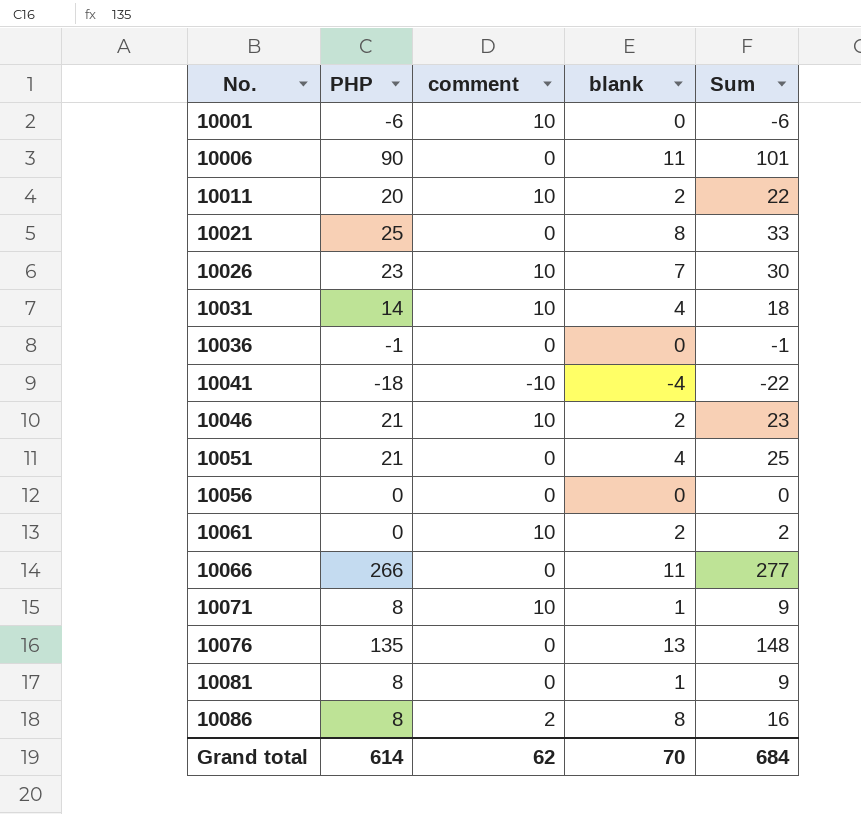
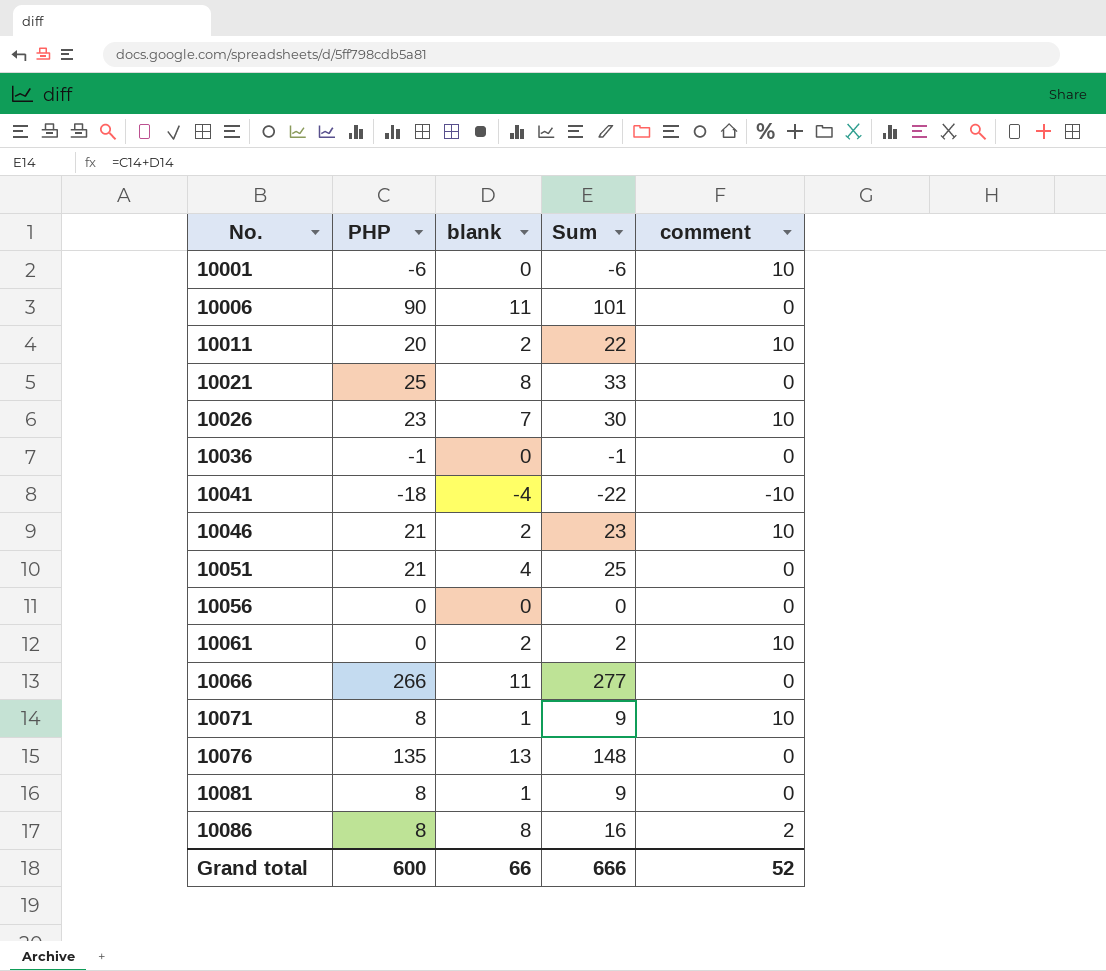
column comment | position: 3 -> 5
row 10031: 14 | 10 | 4 | 18 -> none
Grand total | PHP: 614 -> 600
Grand total | blank: 70 -> 66
Grand total | Sum: 684 -> 666
Grand total | comment: 62 -> 52

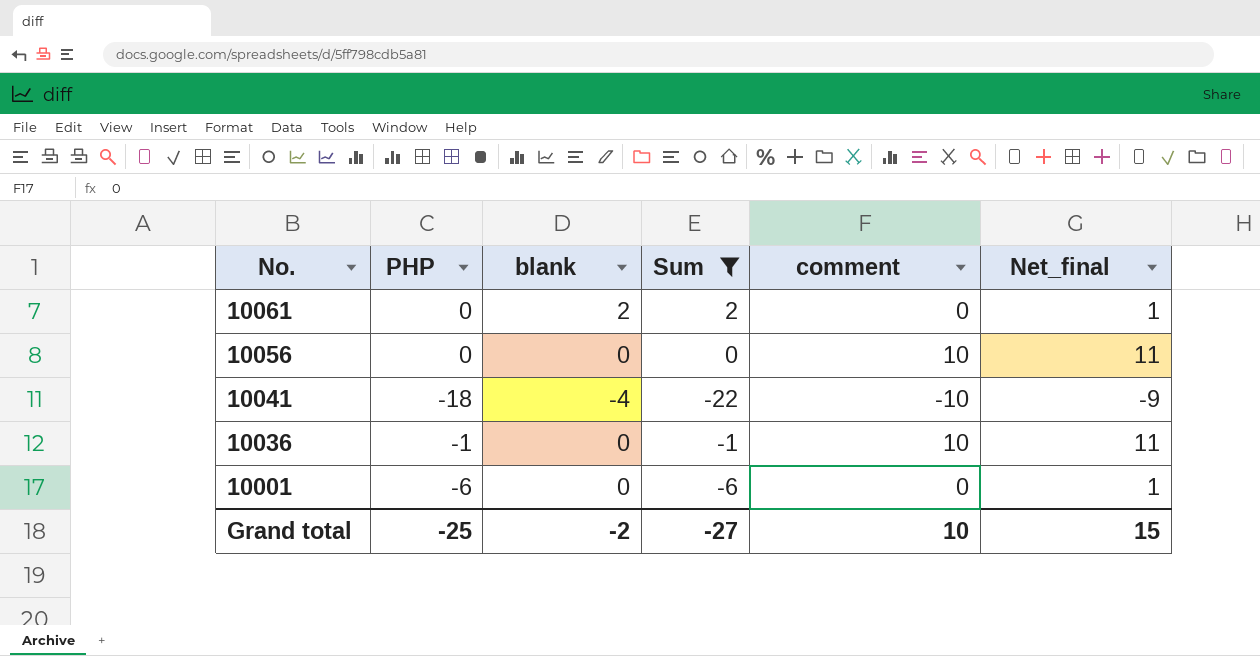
filter: none -> Sum <= 2
row order: No. ascending -> No. descending
column Net_final | formula: none -> [comment] + 1
10061 | comment: 10 -> 0
10056 | comment: 0 -> 10
10036 | comment: 0 -> 10
10001 | comment: 10 -> 0
Grand total | PHP: 600 -> -25
Grand total | blank: 66 -> -2
Grand total | Sum: 666 -> -27
Grand total | comment: 52 -> 10

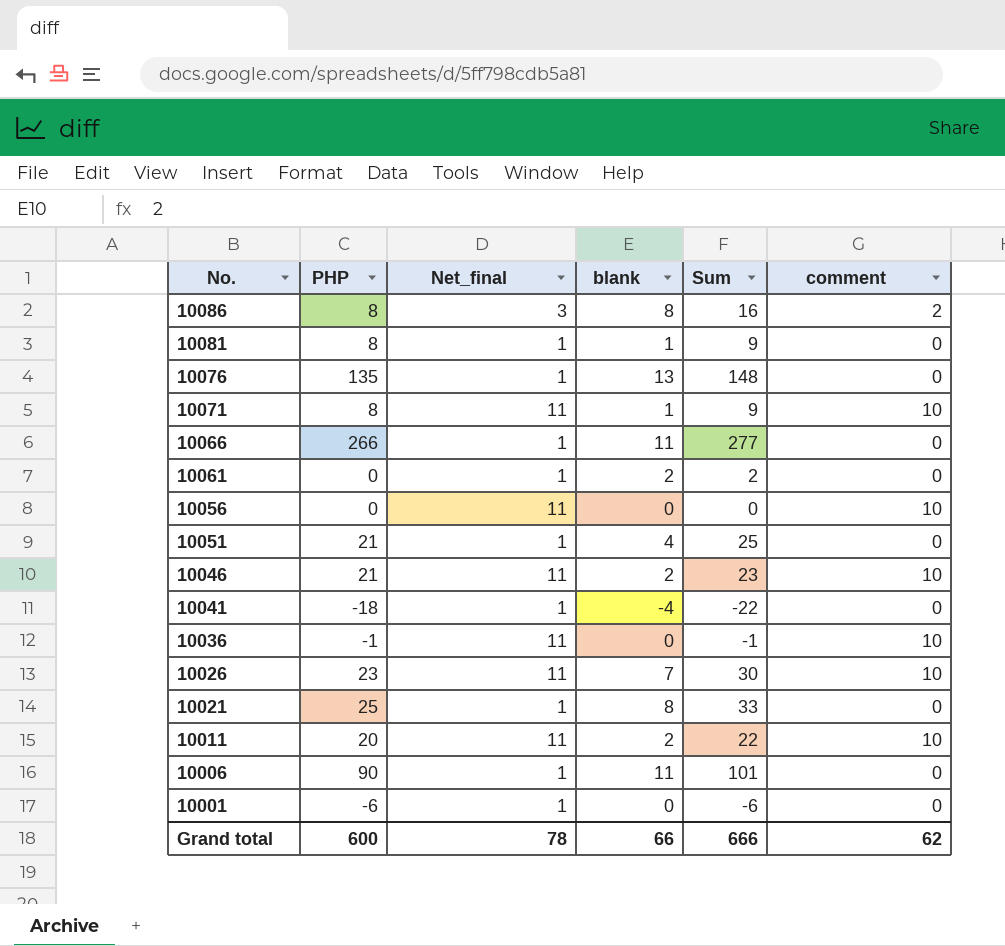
filter: Sum <= 2 -> none
column Net_final | position: 6 -> 3
10041 | Net_final: -9 -> 1
10041 | comment: -10 -> 0
Grand total | PHP: -25 -> 600
Grand total | Net_final: 15 -> 78
Grand total | blank: -2 -> 66
Grand total | Sum: -27 -> 666
Grand total | comment: 10 -> 62

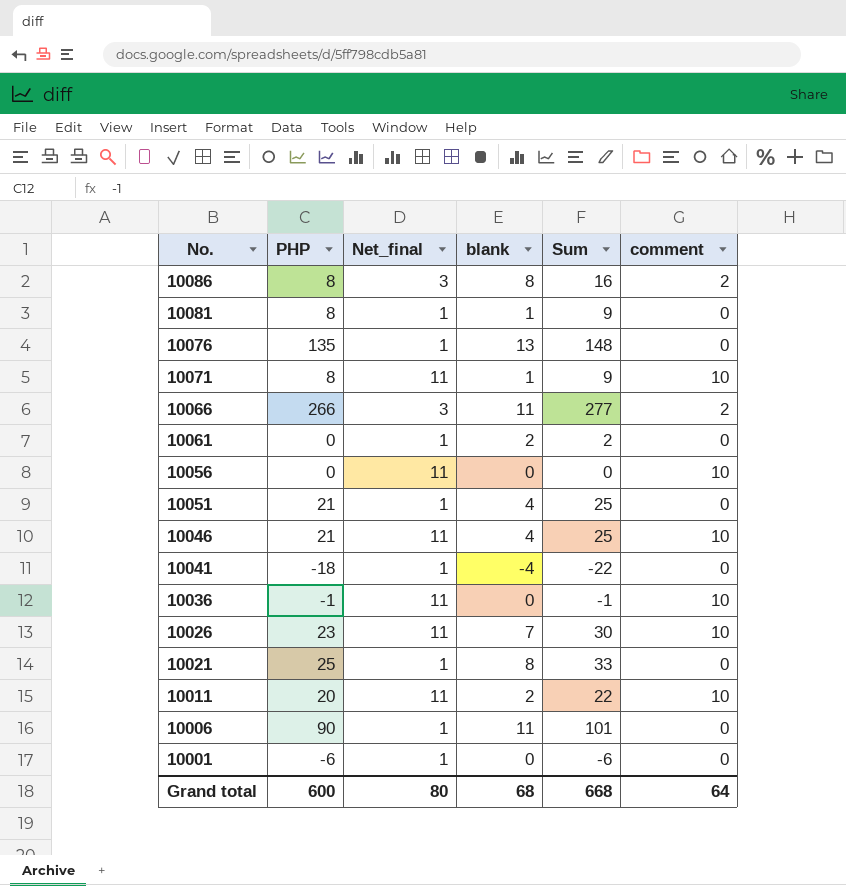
10066 | Net_final: 1 -> 3
10066 | comment: 0 -> 2
10046 | blank: 2 -> 4
10046 | Sum: 23 -> 25
Grand total | Net_final: 78 -> 80
Grand total | blank: 66 -> 68
Grand total | Sum: 666 -> 668
Grand total | comment: 62 -> 64

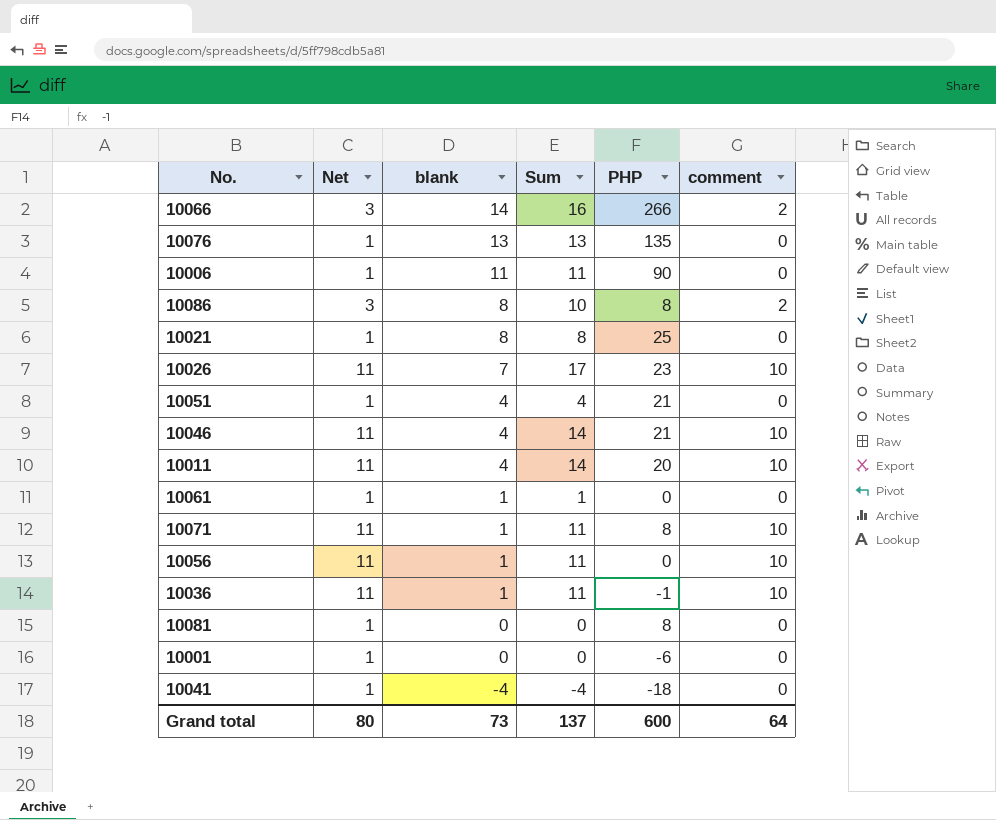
row order: No. descending -> blank descending
column name: Net_final -> Net
column Sum | formula: [PHP] + [blank] -> [blank] + [comment]
column PHP | position: 2 -> 5
10066 | blank: 11 -> 14
10011 | blank: 2 -> 4
10061 | blank: 2 -> 1
10056 | blank: 0 -> 1
10036 | blank: 0 -> 1
10081 | blank: 1 -> 0
Grand total | blank: 68 -> 73
Grand total | Sum: 668 -> 137

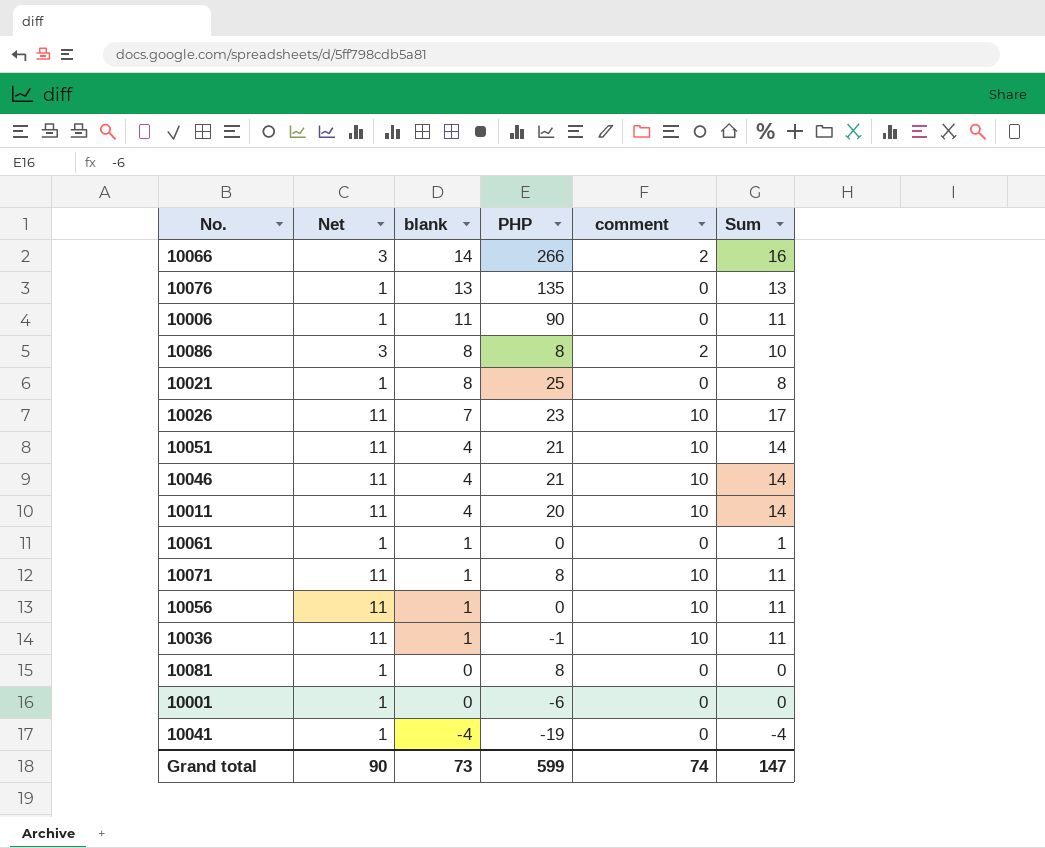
column Sum | position: 4 -> 6
10051 | Net: 1 -> 11
10051 | comment: 0 -> 10
10051 | Sum: 4 -> 14
10041 | PHP: -18 -> -19
Grand total | Net: 80 -> 90
Grand total | PHP: 600 -> 599
Grand total | comment: 64 -> 74
Grand total | Sum: 137 -> 147

